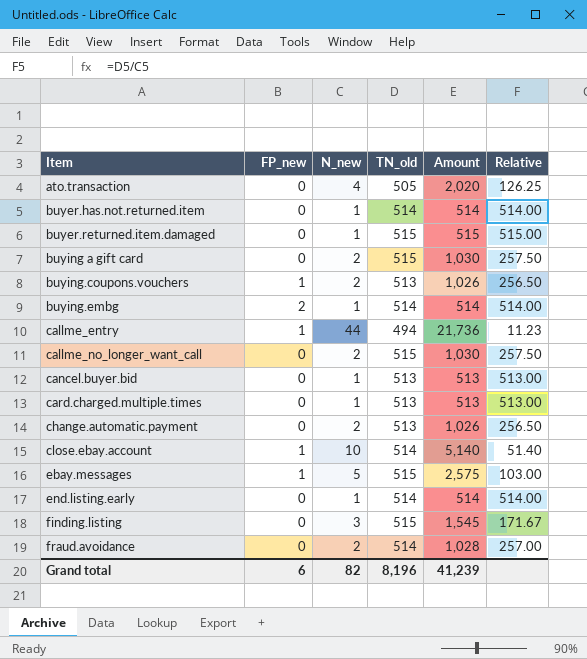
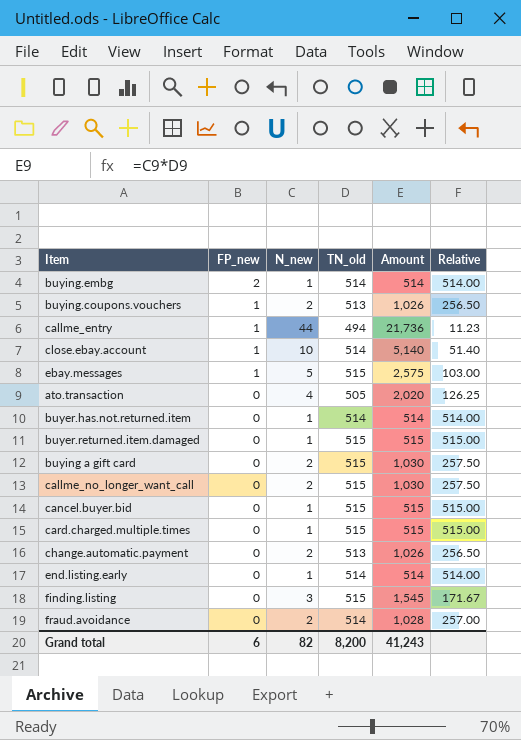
row order: Item ascending -> FP_new descending
cancel.buyer.bid | TN_old: 513 -> 515
cancel.buyer.bid | Amount: 513 -> 515
cancel.buyer.bid | Relative: 513.00 -> 515.00
card.charged.multiple.times | TN_old: 513 -> 515
card.charged.multiple.times | Amount: 513 -> 515
card.charged.multiple.times | Relative: 513.00 -> 515.00
Grand total | TN_old: 8,196 -> 8,200
Grand total | Amount: 41,239 -> 41,243

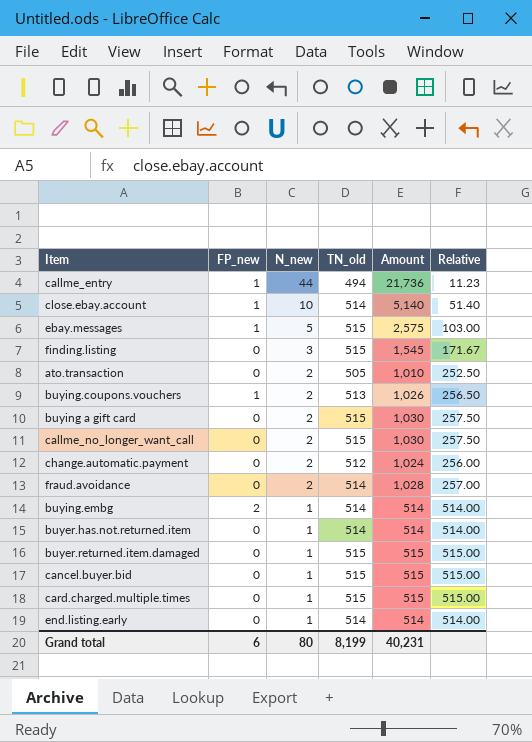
row order: FP_new descending -> N_new descending
ato.transaction | N_new: 4 -> 2
ato.transaction | Amount: 2,020 -> 1,010
ato.transaction | Relative: 126.25 -> 252.50
change.automatic.payment | TN_old: 513 -> 512
change.automatic.payment | Amount: 1,026 -> 1,024
change.automatic.payment | Relative: 256.50 -> 256.00
Grand total | N_new: 82 -> 80
Grand total | TN_old: 8,200 -> 8,199
Grand total | Amount: 41,243 -> 40,231

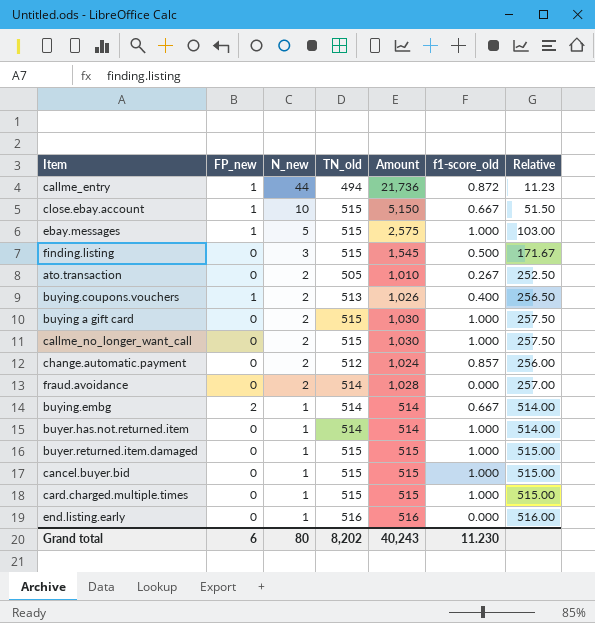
column f1-score_old | position: none -> 6
close.ebay.account | TN_old: 514 -> 515
close.ebay.account | Amount: 5,140 -> 5,150
close.ebay.account | Relative: 51.40 -> 51.50
end.listing.early | TN_old: 514 -> 516
end.listing.early | Amount: 514 -> 516
end.listing.early | Relative: 514.00 -> 516.00
Grand total | TN_old: 8,199 -> 8,202
Grand total | Amount: 40,231 -> 40,243

